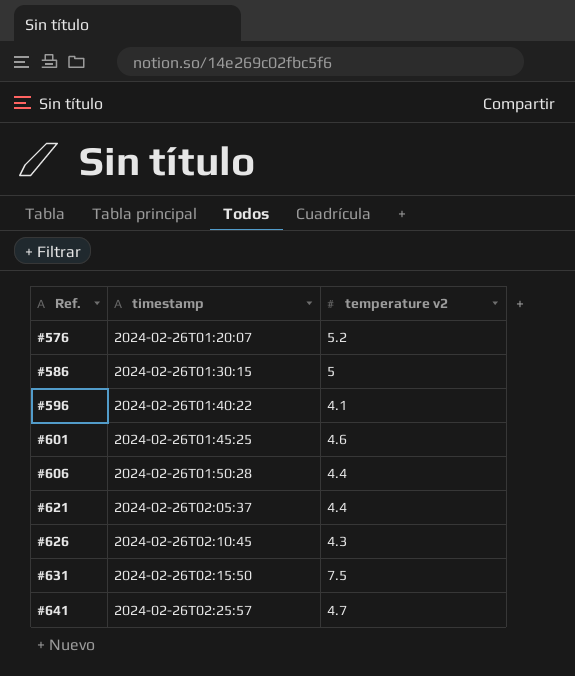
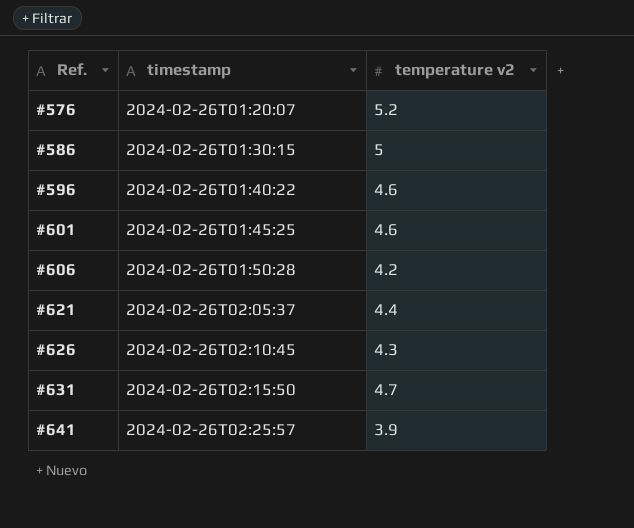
#596 | temperature v2: 4.1 -> 4.6
#606 | temperature v2: 4.4 -> 4.2
#631 | temperature v2: 7.5 -> 4.7
#641 | temperature v2: 4.7 -> 3.9

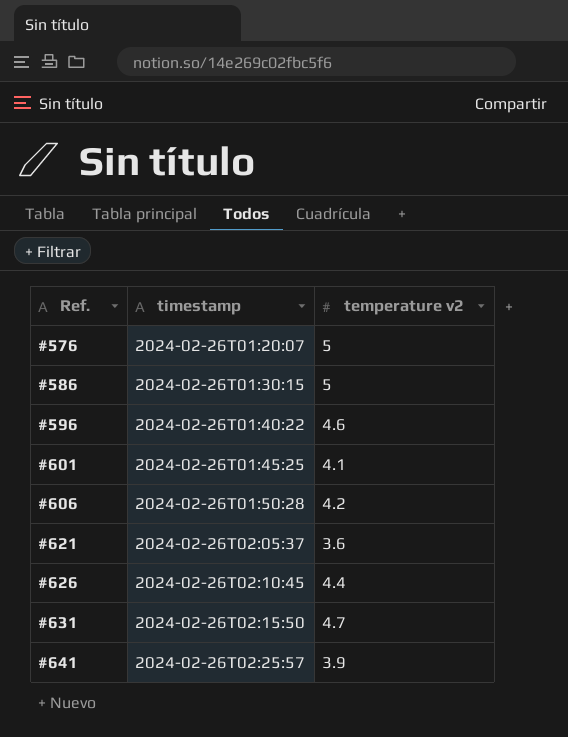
#576 | temperature v2: 5.2 -> 5
#601 | temperature v2: 4.6 -> 4.1
#621 | temperature v2: 4.4 -> 3.6
#626 | temperature v2: 4.3 -> 4.4

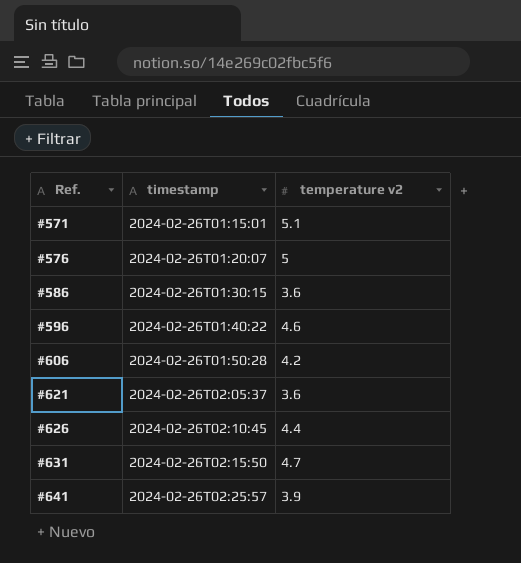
row #601: 2024-02-26T01:45:25 | 4.1 -> none
row #571: none -> 2024-02-26T01:15:01 | 5.1
#586 | temperature v2: 5 -> 3.6

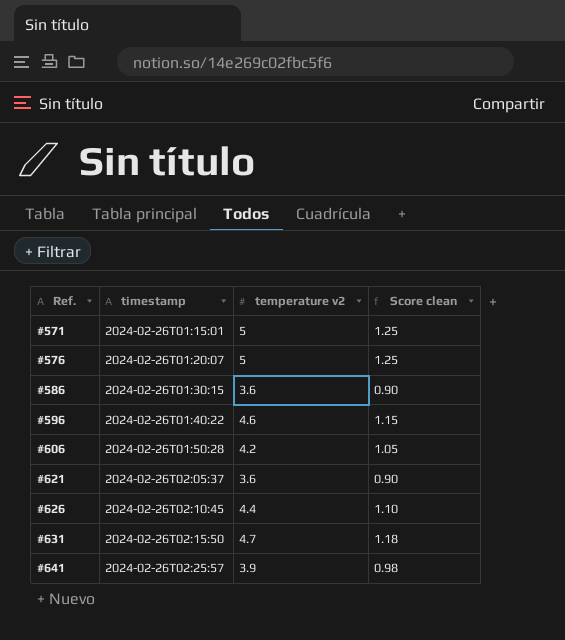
column Score clean | formula: none -> [temperature v2] * 0.25
#571 | temperature v2: 5.1 -> 5

